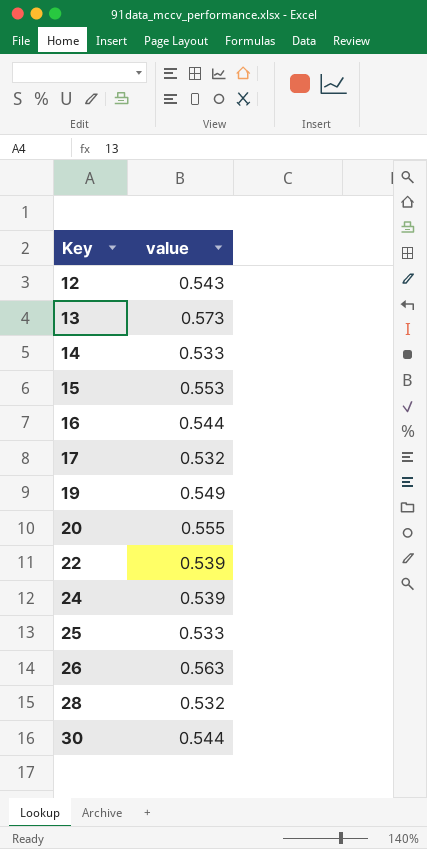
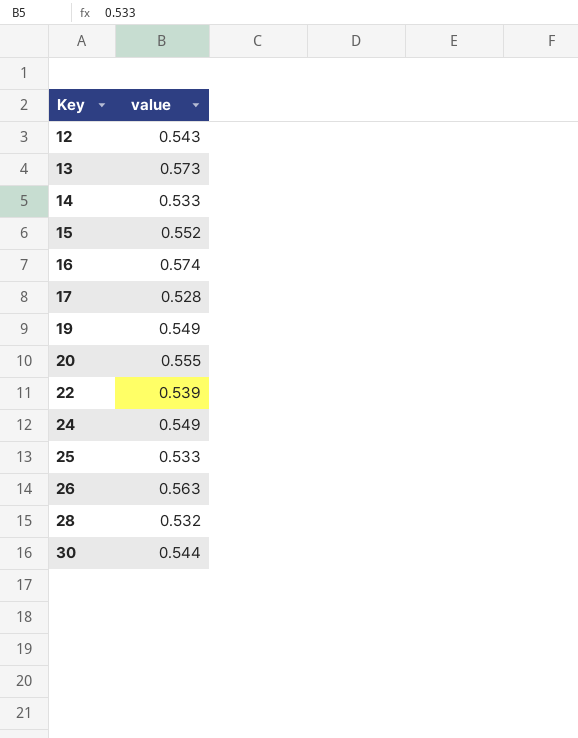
15 | value: 0.553 -> 0.552
16 | value: 0.544 -> 0.574
17 | value: 0.532 -> 0.528
24 | value: 0.539 -> 0.549

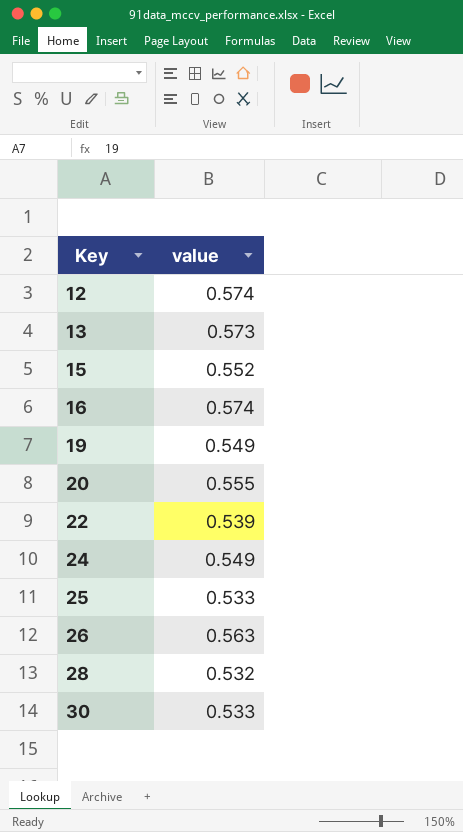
row 14: 0.533 -> none
row 17: 0.528 -> none
12 | value: 0.543 -> 0.574
30 | value: 0.544 -> 0.533

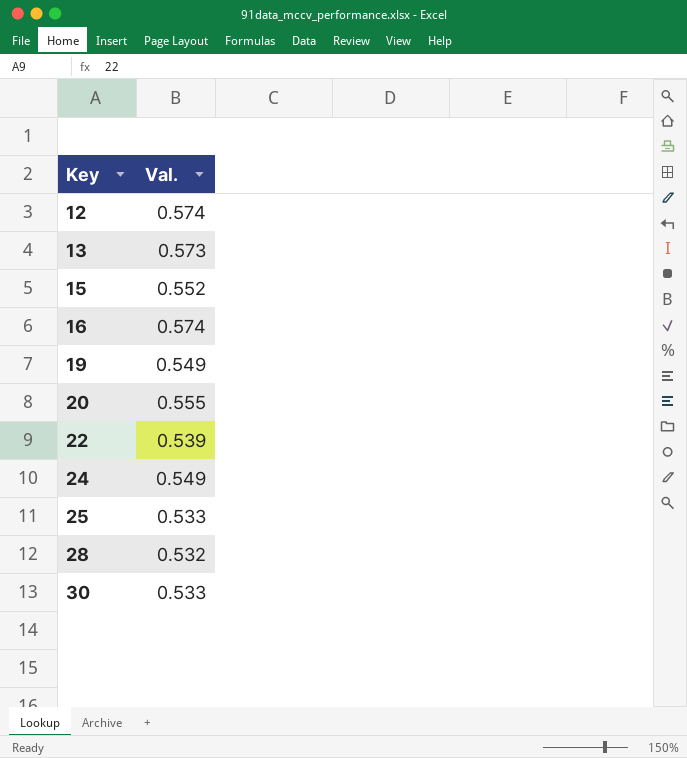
column name: value -> Val.
row 26: 0.563 -> none

